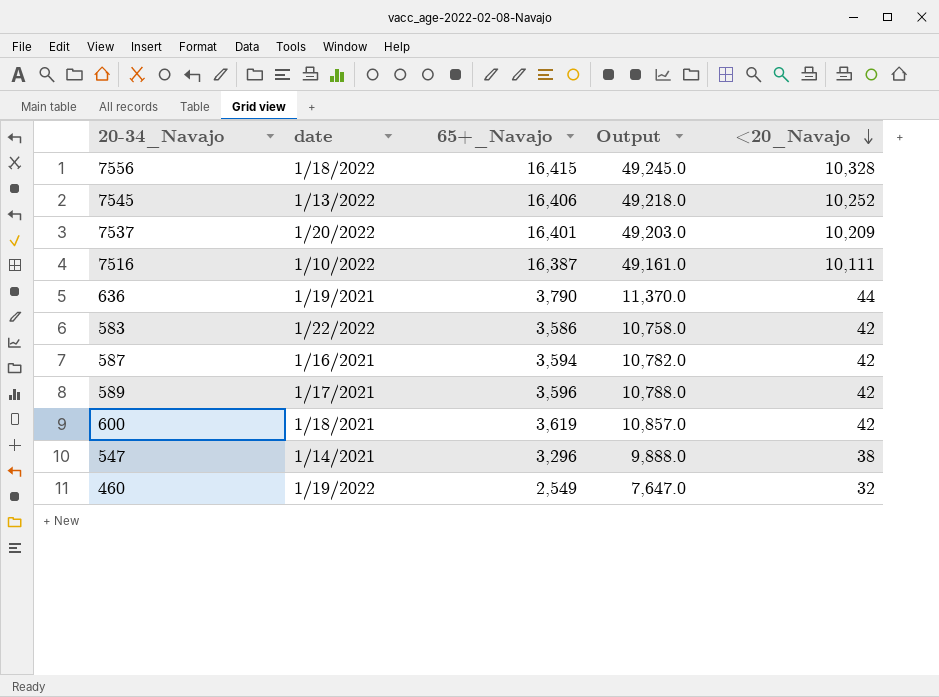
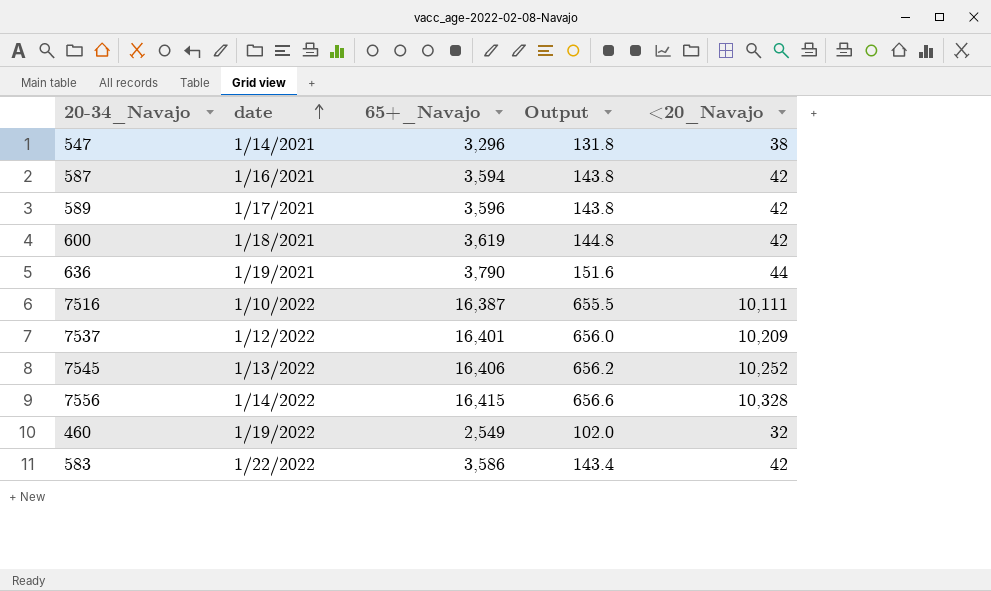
row order: <20_Navajo descending -> date ascending
column Output | formula: [65+_Navajo] * 3 -> [65+_Navajo] * 0.04
7537 | date: 1/20/2022 -> 1/12/2022
7556 | date: 1/18/2022 -> 1/14/2022

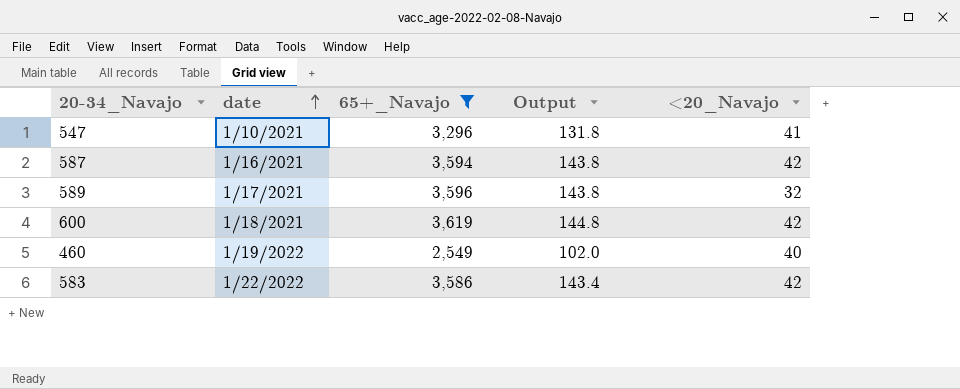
filter: none -> 65+_Navajo <= 3,619
547 | date: 1/14/2021 -> 1/10/2021
547 | <20_Navajo: 38 -> 41
589 | <20_Navajo: 42 -> 32
460 | <20_Navajo: 32 -> 40

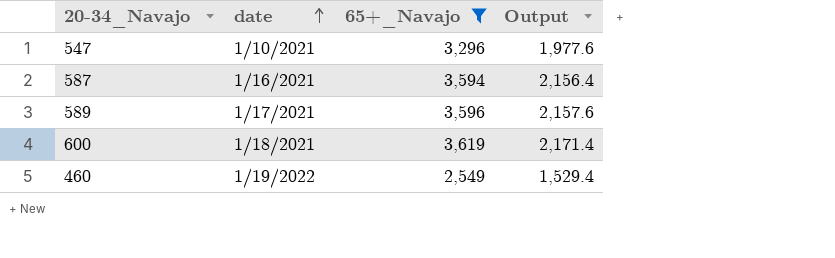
column <20_Navajo | position: 5 -> none
column Output | formula: [65+_Navajo] * 0.04 -> [65+_Navajo] * 0.6
row 583: 1/22/2022 | 3,586 | 143.4 | 42 -> none

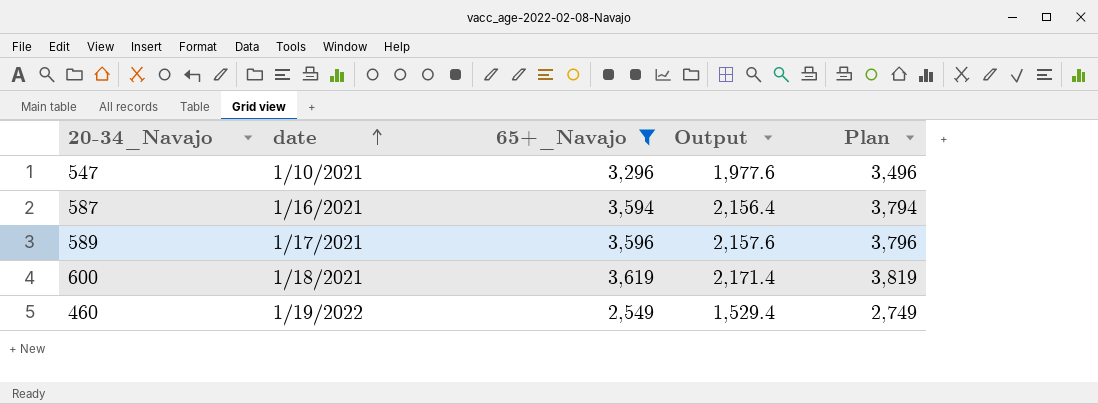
column Plan | formula: none -> [65+_Navajo] + 200

